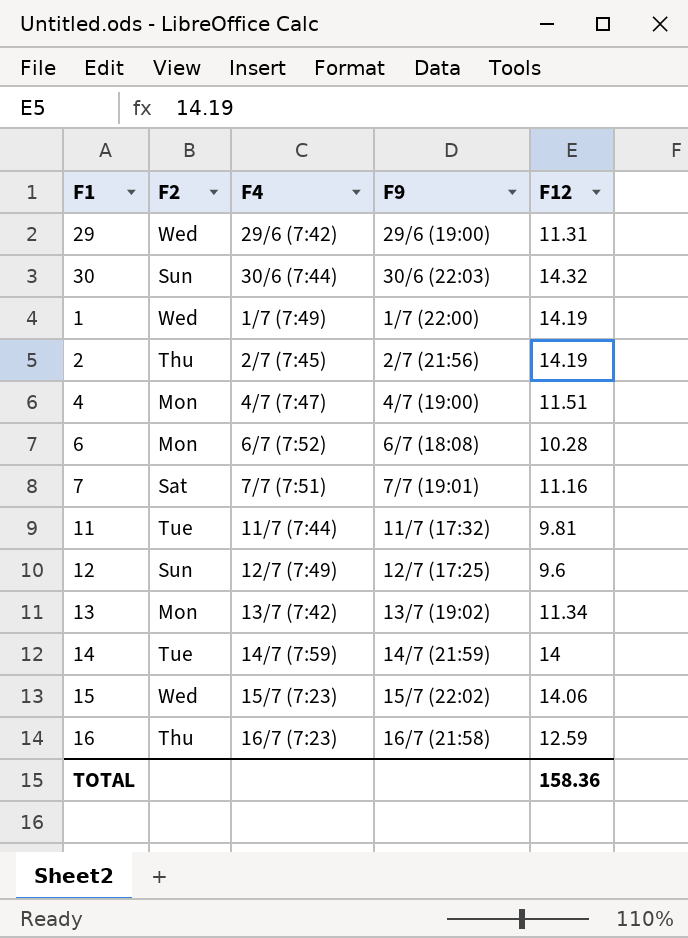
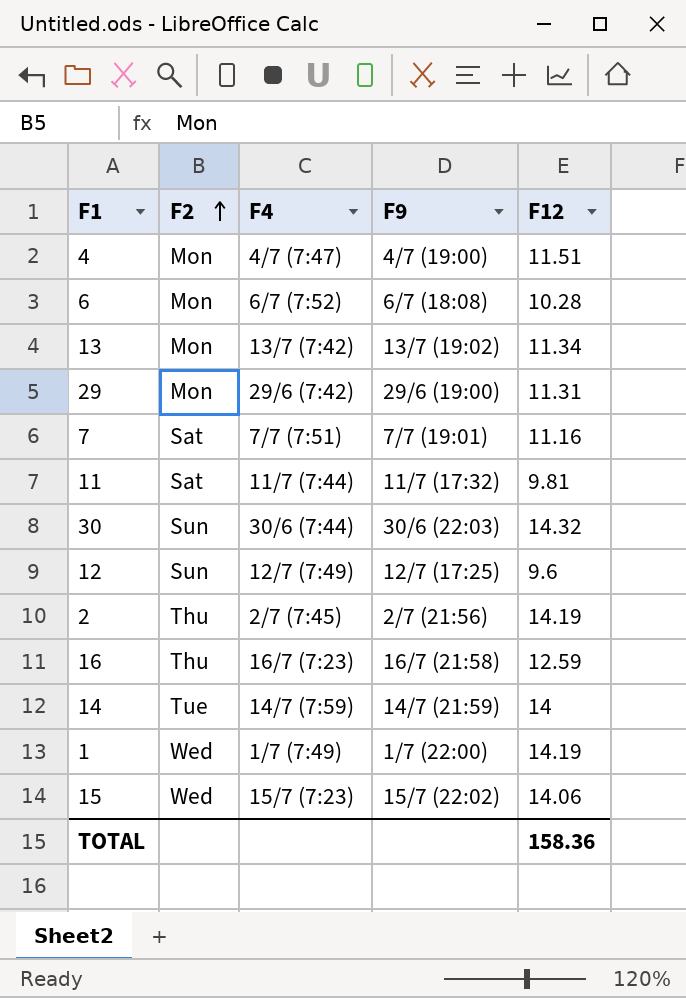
row order: none -> F2 ascending
29 | F2: Wed -> Mon
11 | F2: Tue -> Sat

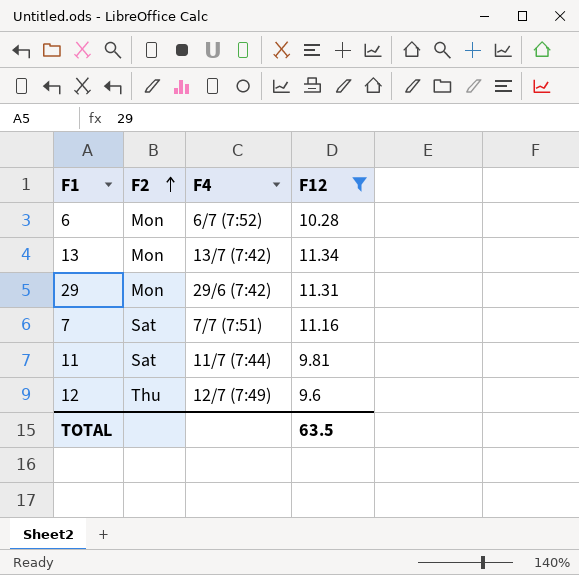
filter: none -> F12 <= 11.34
column F9 | position: 4 -> none
12 | F2: Sun -> Thu
TOTAL | F12: 158.36 -> 63.5

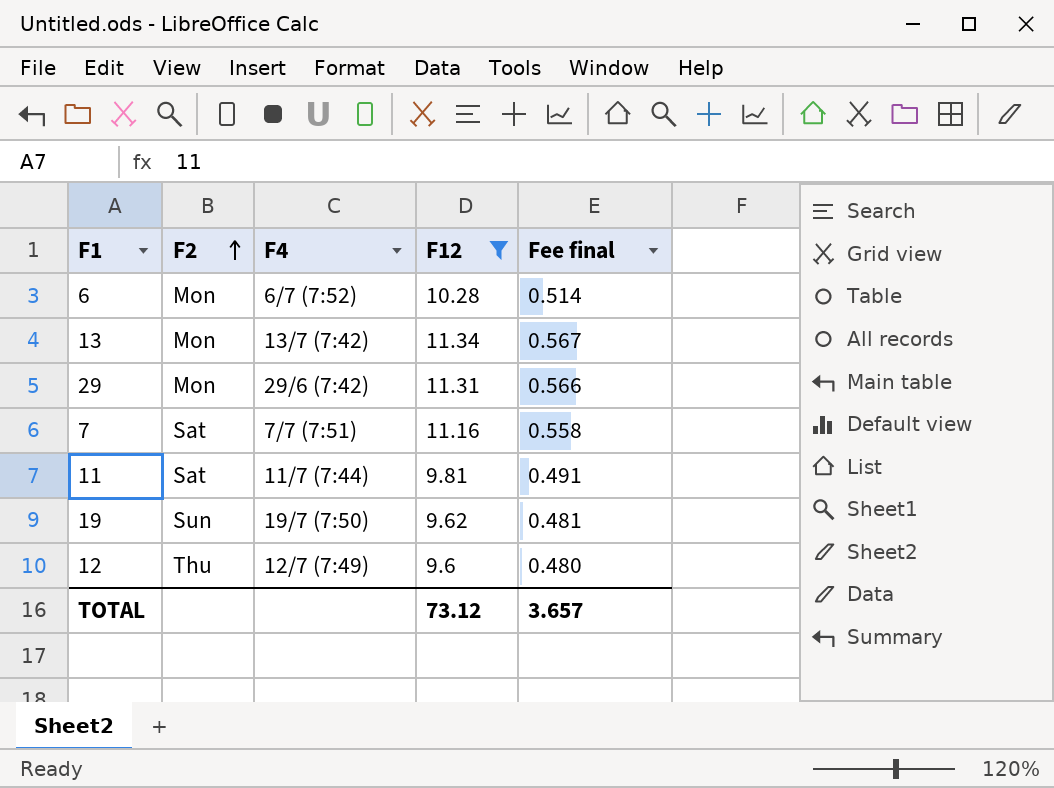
column Fee final | formula: none -> [F12] * 0.05
row 19: none -> Sun | 19/7 (7:50) | 9.62 | 0.481
TOTAL | F12: 63.5 -> 73.12

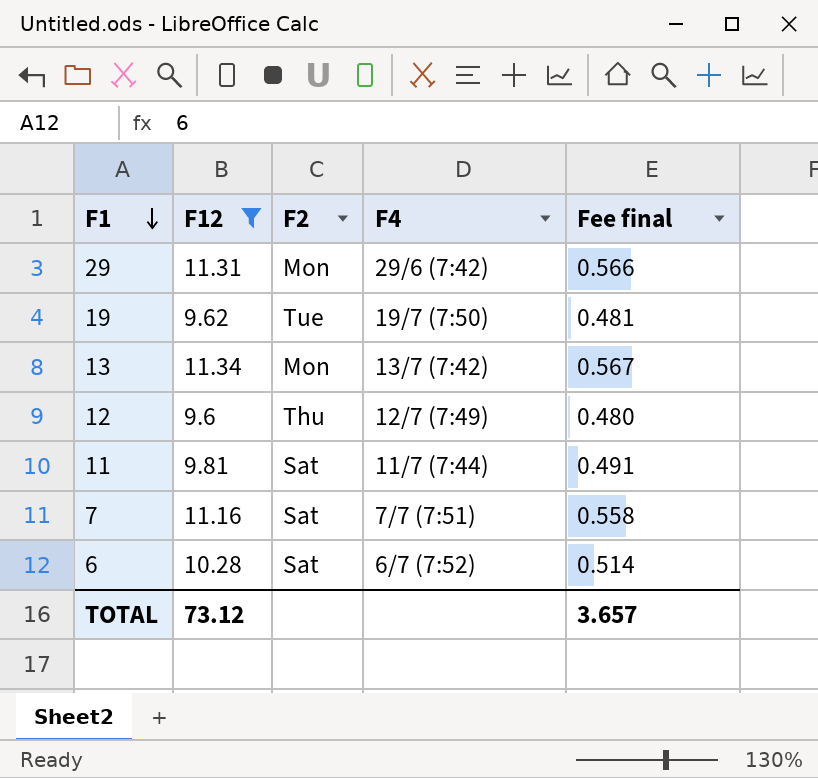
row order: F2 ascending -> F1 descending
column F12 | position: 4 -> 2
19 | F2: Sun -> Tue
6 | F2: Mon -> Sat

